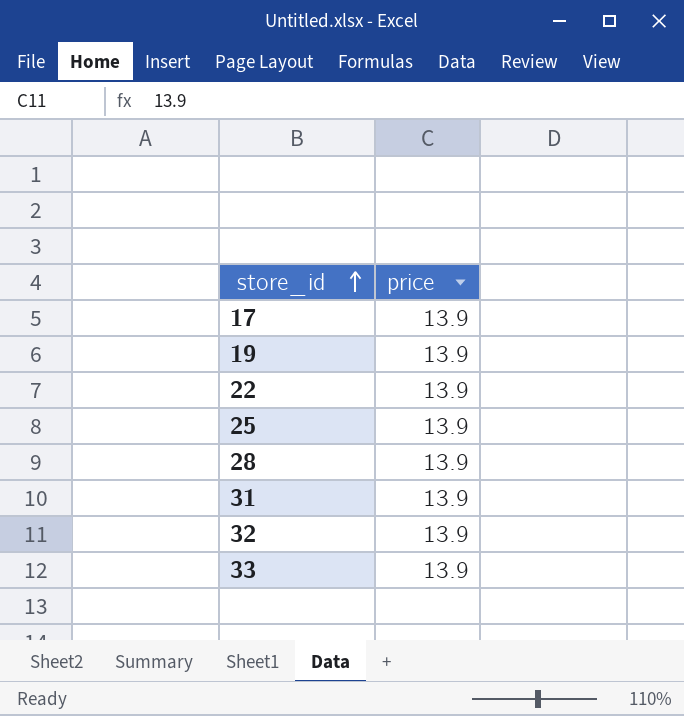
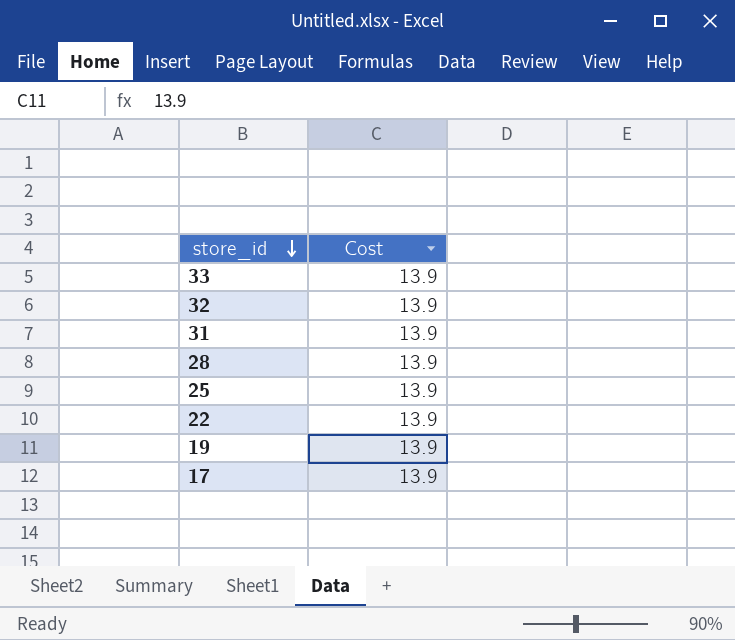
row order: store_id ascending -> store_id descending
column name: price -> Cost

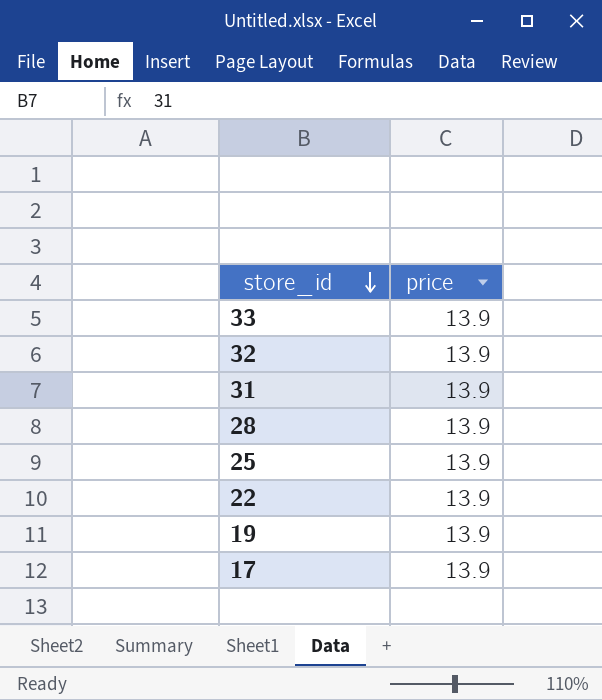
column name: Cost -> price

